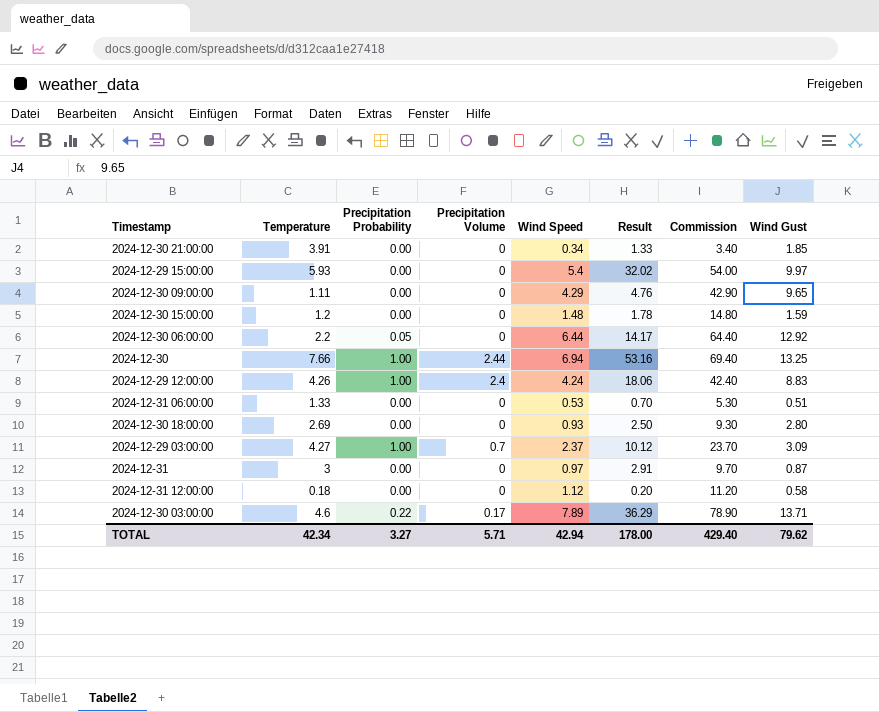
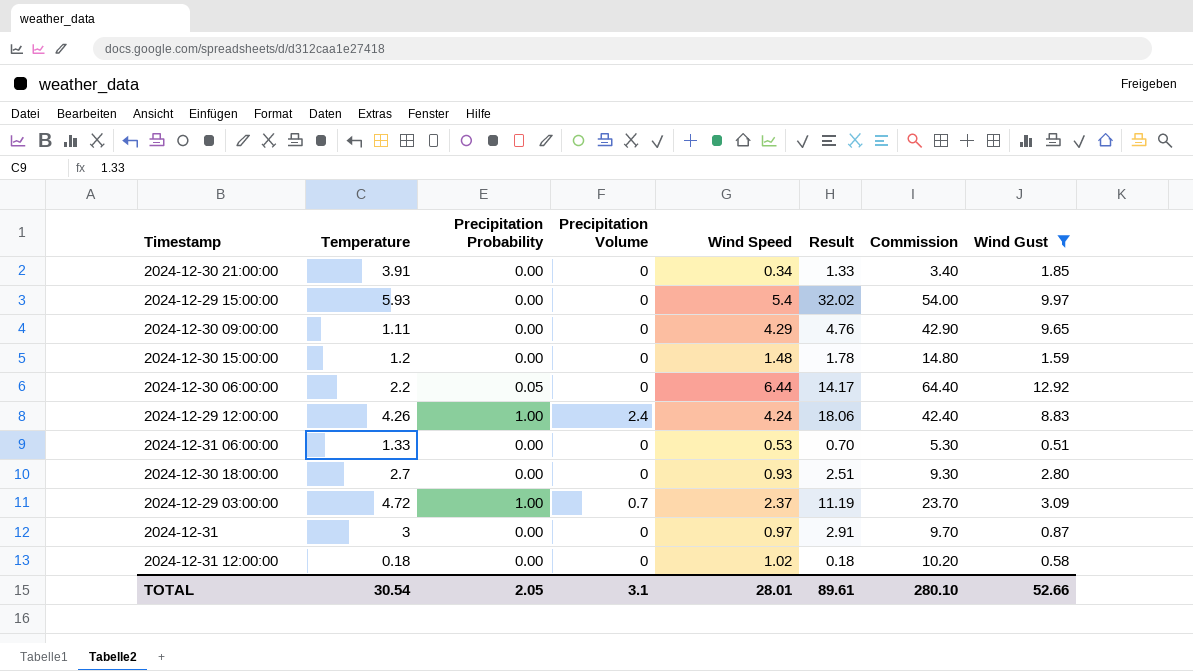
filter: none -> Wind Gust <= 12.92
2024-12-30 18:00:00 | Temperature: 2.69 -> 2.7
2024-12-30 18:00:00 | Result: 2.50 -> 2.51
2024-12-29 03:00:00 | Temperature: 4.27 -> 4.72
2024-12-29 03:00:00 | Result: 10.12 -> 11.19
2024-12-31 12:00:00 | Wind Speed: 1.12 -> 1.02
2024-12-31 12:00:00 | Result: 0.20 -> 0.18
2024-12-31 12:00:00 | Commission: 11.20 -> 10.20
TOTAL | Temperature: 42.34 -> 30.54
TOTAL | Precipitation Probability: 3.27 -> 2.05
TOTAL | Precipitation Volume: 5.71 -> 3.1
TOTAL | Wind Speed: 42.94 -> 28.01
TOTAL | Result: 178.00 -> 89.61
TOTAL | Commission: 429.40 -> 280.10
TOTAL | Wind Gust: 79.62 -> 52.66

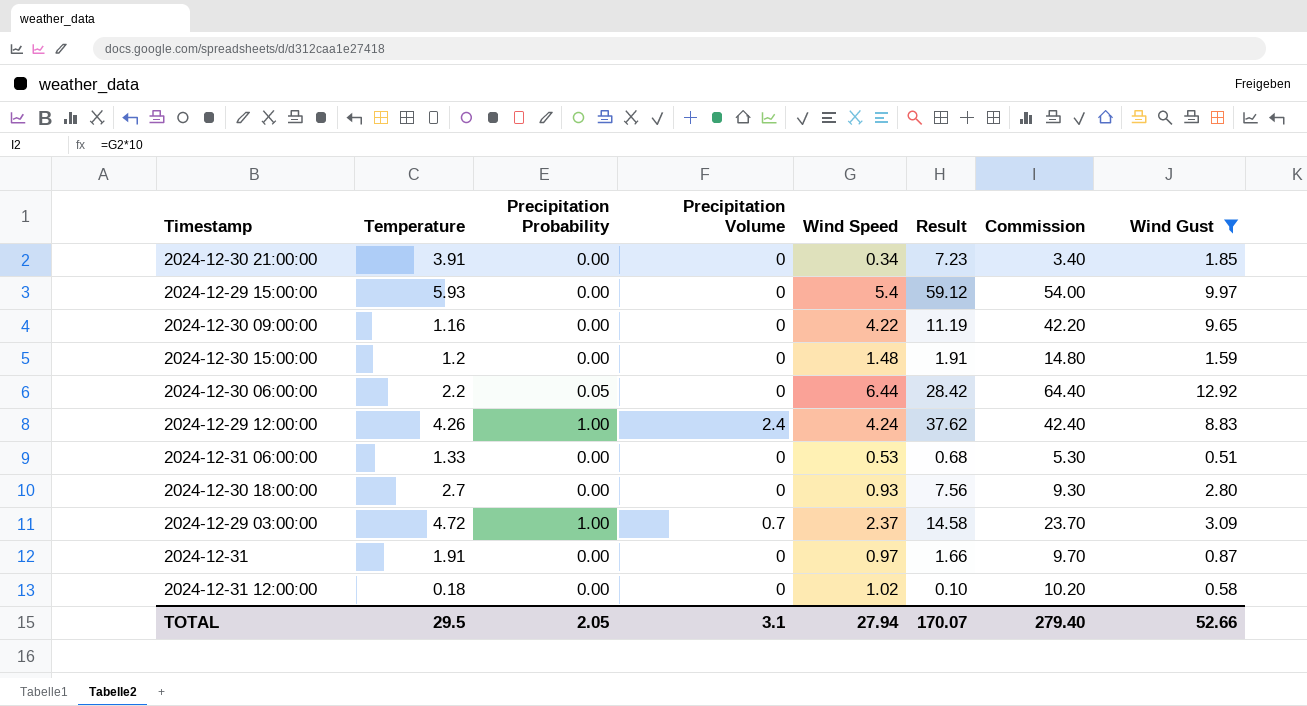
column Result | formula: [Temperature] * [Wind Speed] -> [Temperature] * [Wind Gust]
2024-12-30 09:00:00 | Temperature: 1.11 -> 1.16
2024-12-30 09:00:00 | Wind Speed: 4.29 -> 4.22
2024-12-30 09:00:00 | Commission: 42.90 -> 42.20
2024-12-31 | Temperature: 3 -> 1.91
TOTAL | Temperature: 30.54 -> 29.5
TOTAL | Wind Speed: 28.01 -> 27.94
TOTAL | Result: 89.61 -> 170.07
TOTAL | Commission: 280.10 -> 279.40

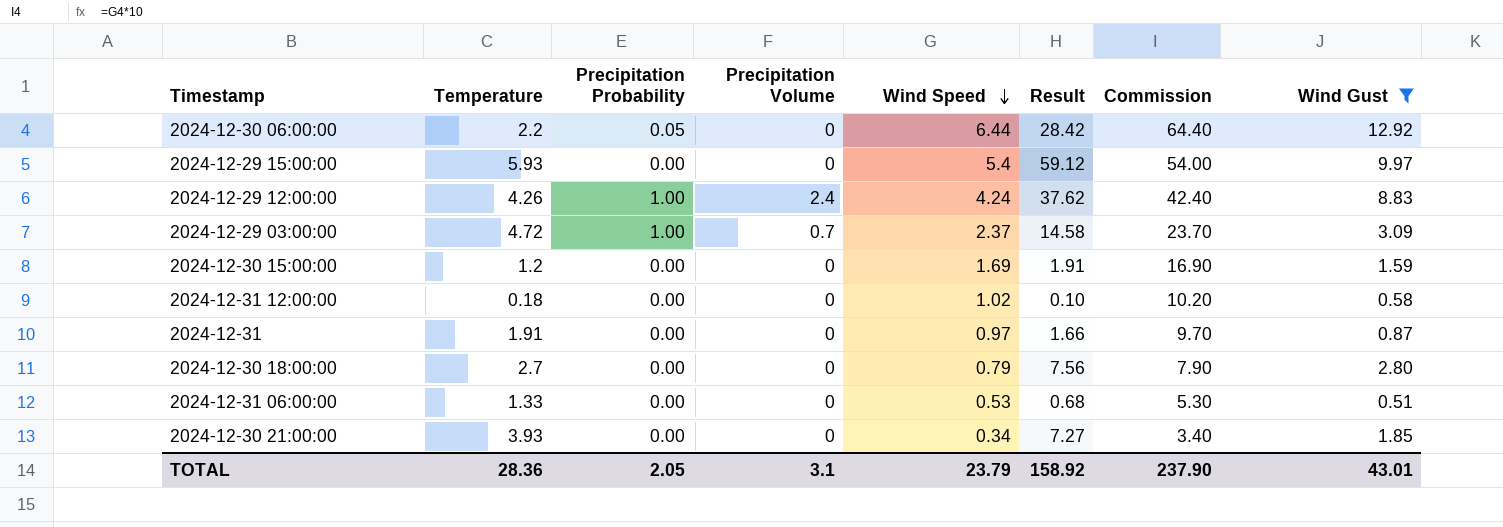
row order: none -> Wind Speed descending
row 2024-12-30 09:00:00: 1.16 | 0.00 | 0 | 4.22 | 11.19 | 42.20 | 9.65 -> none
2024-12-30 15:00:00 | Wind Speed: 1.48 -> 1.69
2024-12-30 15:00:00 | Commission: 14.80 -> 16.90
2024-12-30 18:00:00 | Wind Speed: 0.93 -> 0.79
2024-12-30 18:00:00 | Commission: 9.30 -> 7.90
2024-12-30 21:00:00 | Temperature: 3.91 -> 3.93
2024-12-30 21:00:00 | Result: 7.23 -> 7.27
TOTAL | Temperature: 29.5 -> 28.36
TOTAL | Wind Speed: 27.94 -> 23.79
TOTAL | Result: 170.07 -> 158.92
TOTAL | Commission: 279.40 -> 237.90
TOTAL | Wind Gust: 52.66 -> 43.01

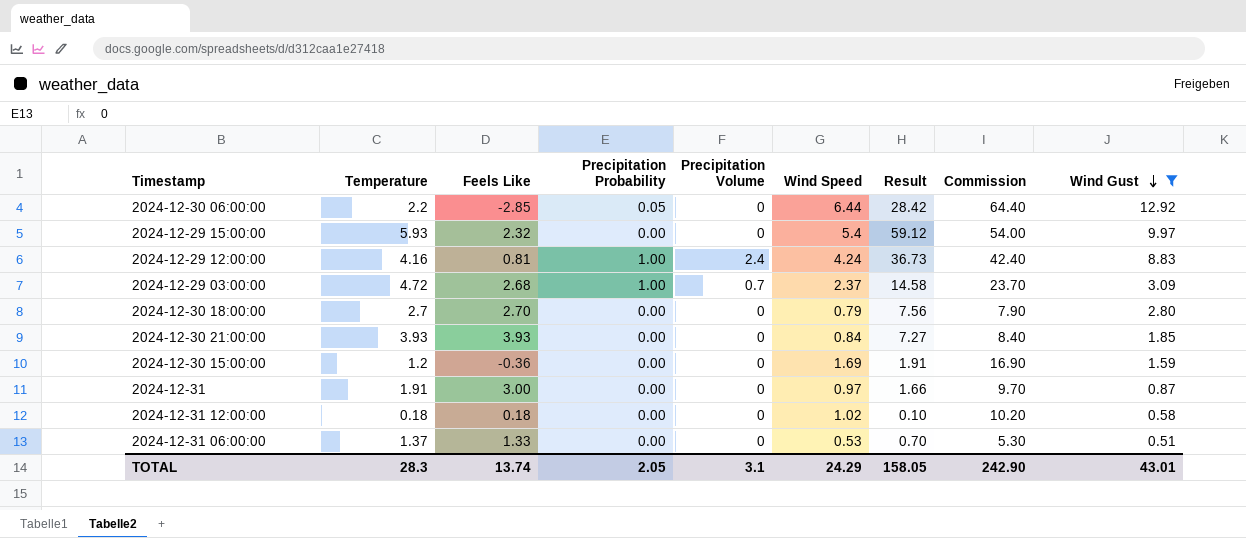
row order: Wind Speed descending -> Wind Gust descending
column Feels Like | position: none -> 3
2024-12-29 12:00:00 | Temperature: 4.26 -> 4.16
2024-12-29 12:00:00 | Result: 37.62 -> 36.73
2024-12-30 21:00:00 | Wind Speed: 0.34 -> 0.84
2024-12-30 21:00:00 | Commission: 3.40 -> 8.40
2024-12-31 06:00:00 | Temperature: 1.33 -> 1.37
2024-12-31 06:00:00 | Result: 0.68 -> 0.70
TOTAL | Temperature: 28.36 -> 28.3
TOTAL | Wind Speed: 23.79 -> 24.29
TOTAL | Result: 158.92 -> 158.05
TOTAL | Commission: 237.90 -> 242.90

